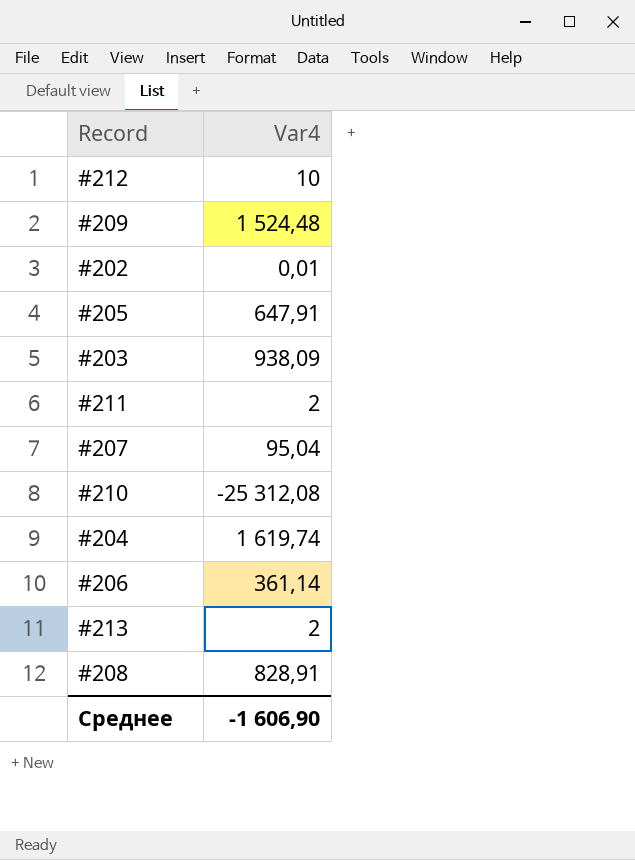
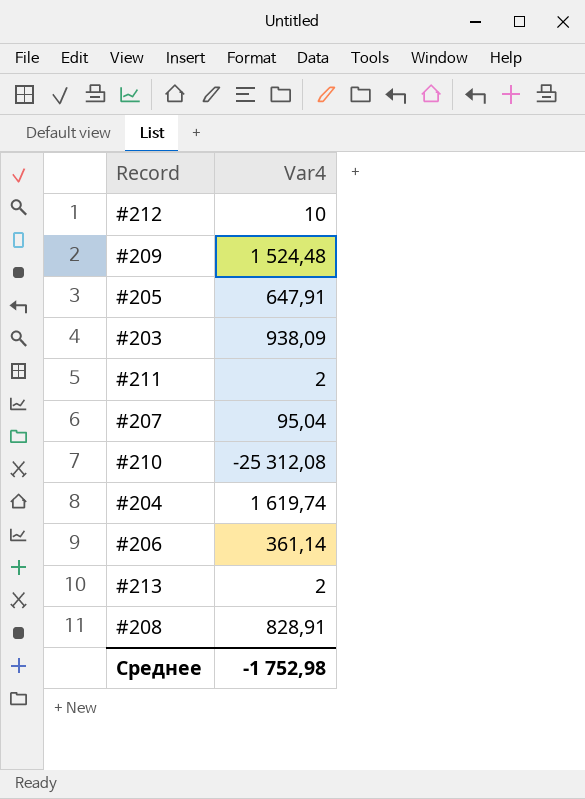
row #202: 0,01 -> none
Среднее | Var4: -1 606,90 -> -1 752,98

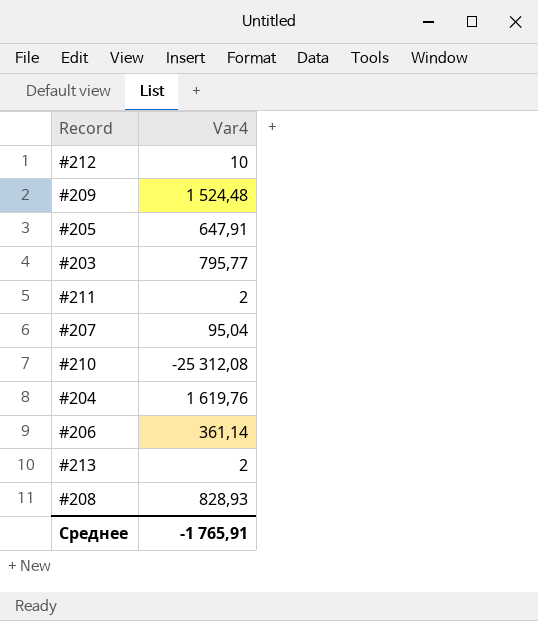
#203 | Var4: 938,09 -> 795,77
#204 | Var4: 1 619,74 -> 1 619,76
#208 | Var4: 828,91 -> 828,93
Среднее | Var4: -1 752,98 -> -1 765,91

